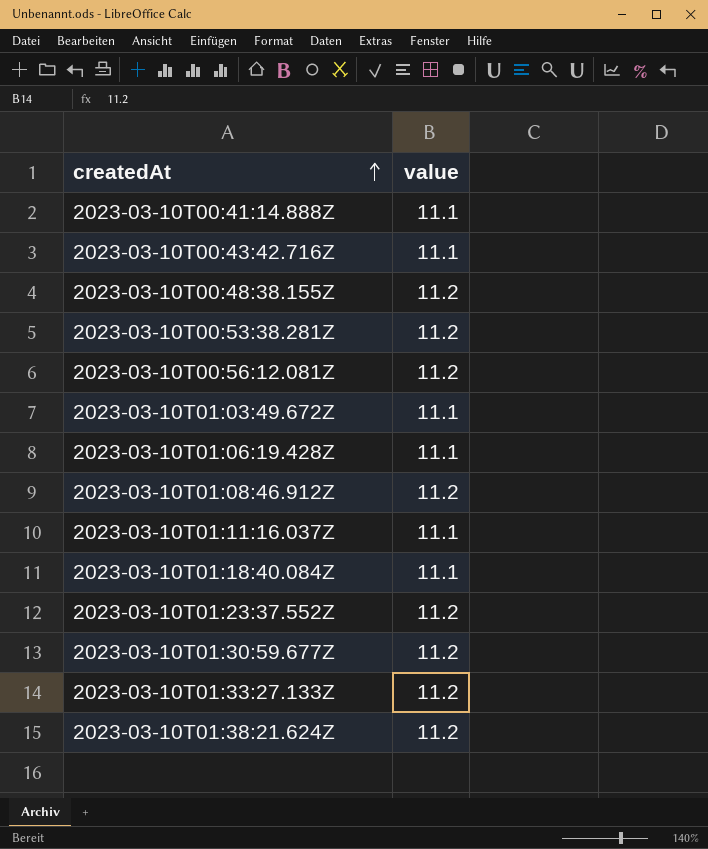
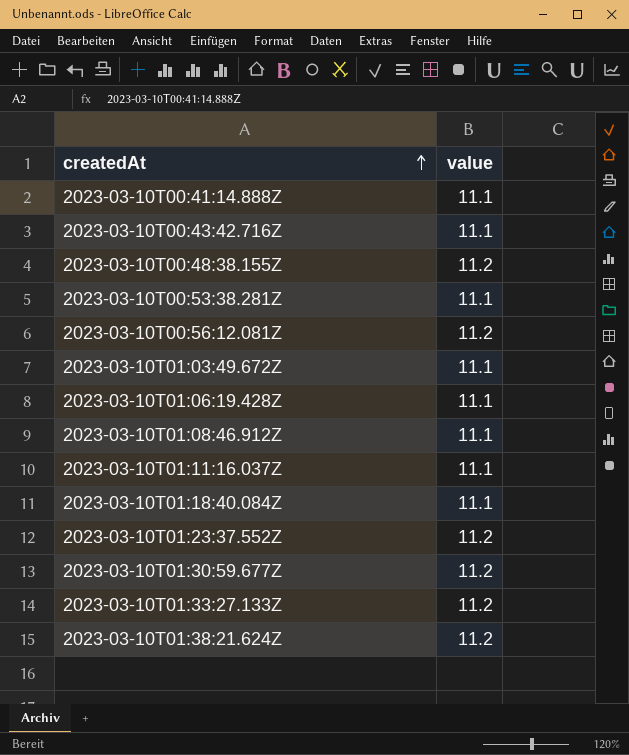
2023-03-10T00:53:38.281Z | value: 11.2 -> 11.1
2023-03-10T01:08:46.912Z | value: 11.2 -> 11.1

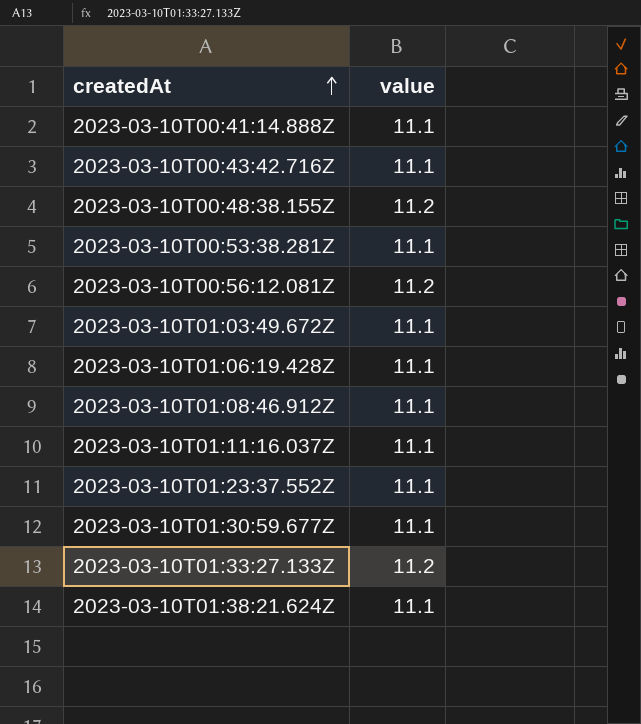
row 2023-03-10T01:18:40.084Z: 11.1 -> none
2023-03-10T01:23:37.552Z | value: 11.2 -> 11.1
2023-03-10T01:30:59.677Z | value: 11.2 -> 11.1
2023-03-10T01:38:21.624Z | value: 11.2 -> 11.1

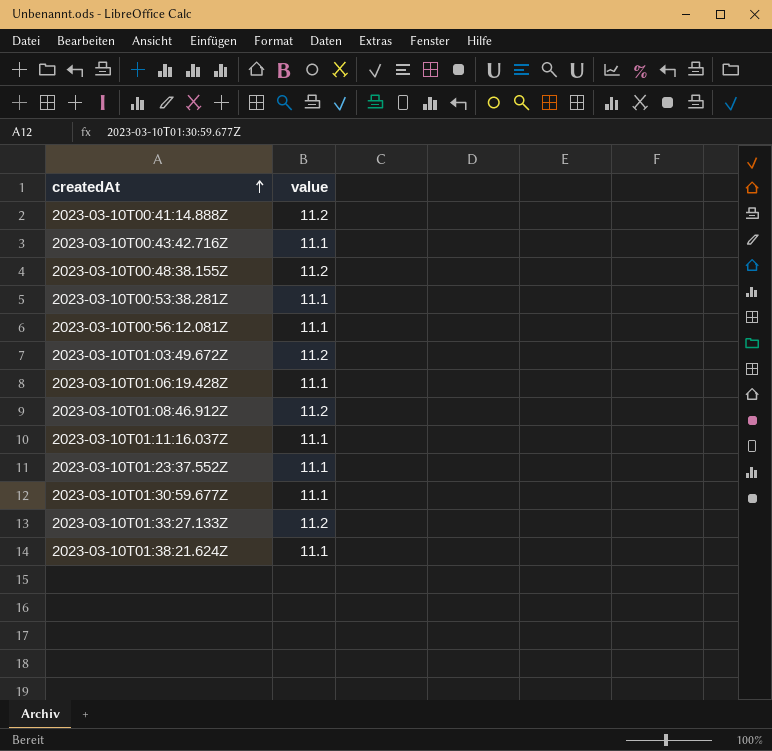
2023-03-10T00:41:14.888Z | value: 11.1 -> 11.2
2023-03-10T00:56:12.081Z | value: 11.2 -> 11.1
2023-03-10T01:03:49.672Z | value: 11.1 -> 11.2
2023-03-10T01:08:46.912Z | value: 11.1 -> 11.2

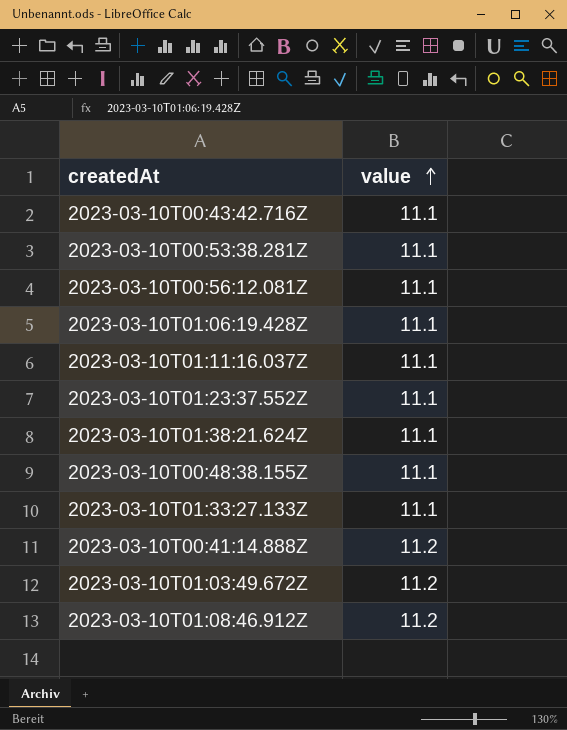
row order: createdAt ascending -> value ascending
row 2023-03-10T01:30:59.677Z: 11.1 -> none
2023-03-10T00:48:38.155Z | value: 11.2 -> 11.1
2023-03-10T01:33:27.133Z | value: 11.2 -> 11.1

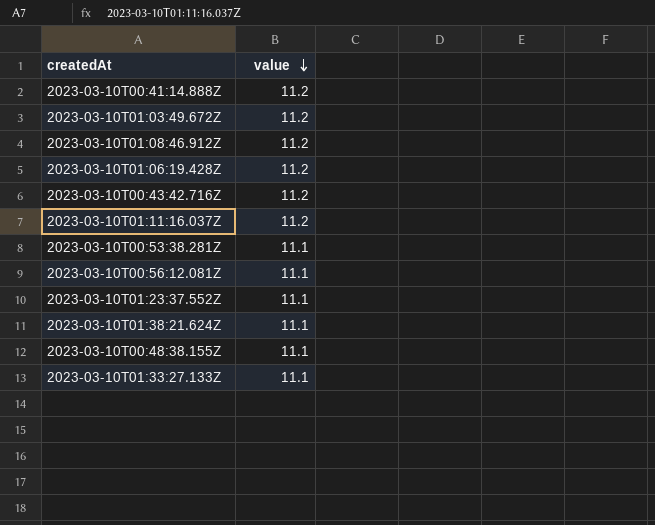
row order: value ascending -> value descending
2023-03-10T01:06:19.428Z | value: 11.1 -> 11.2
2023-03-10T00:43:42.716Z | value: 11.1 -> 11.2
2023-03-10T01:11:16.037Z | value: 11.1 -> 11.2

